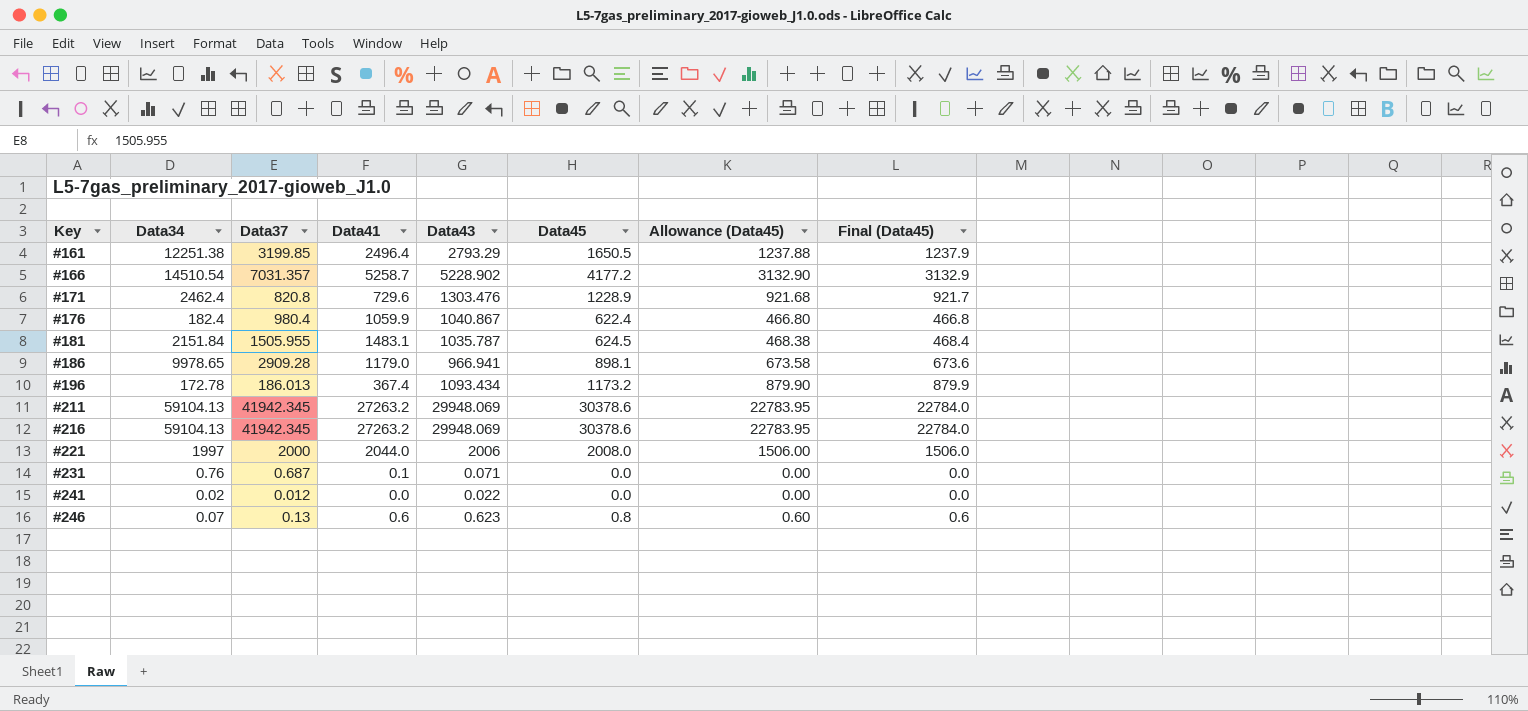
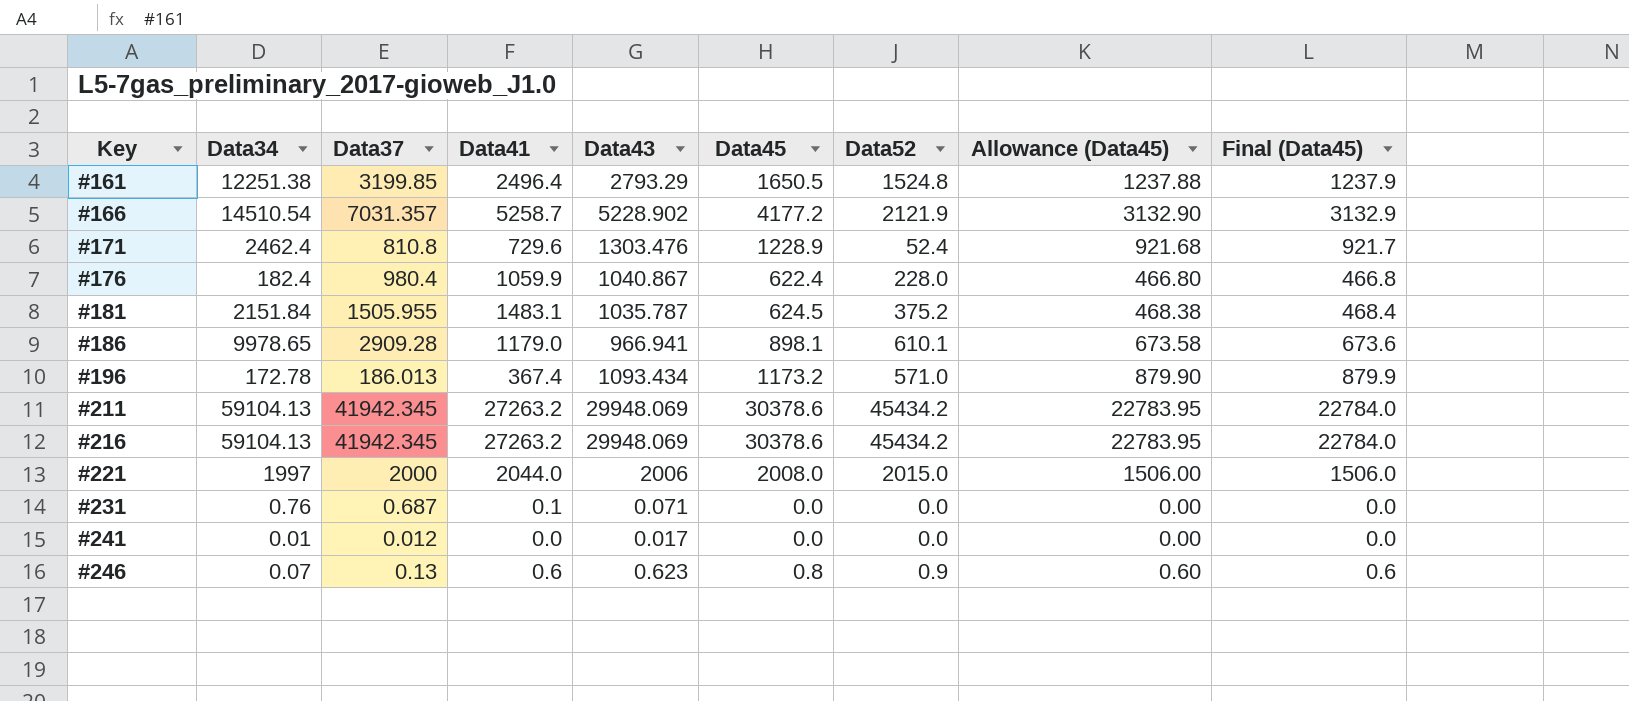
column Data52 | position: none -> 7
#171 | Data37: 820.8 -> 810.8
#241 | Data34: 0.02 -> 0.01
#241 | Data43: 0.022 -> 0.017

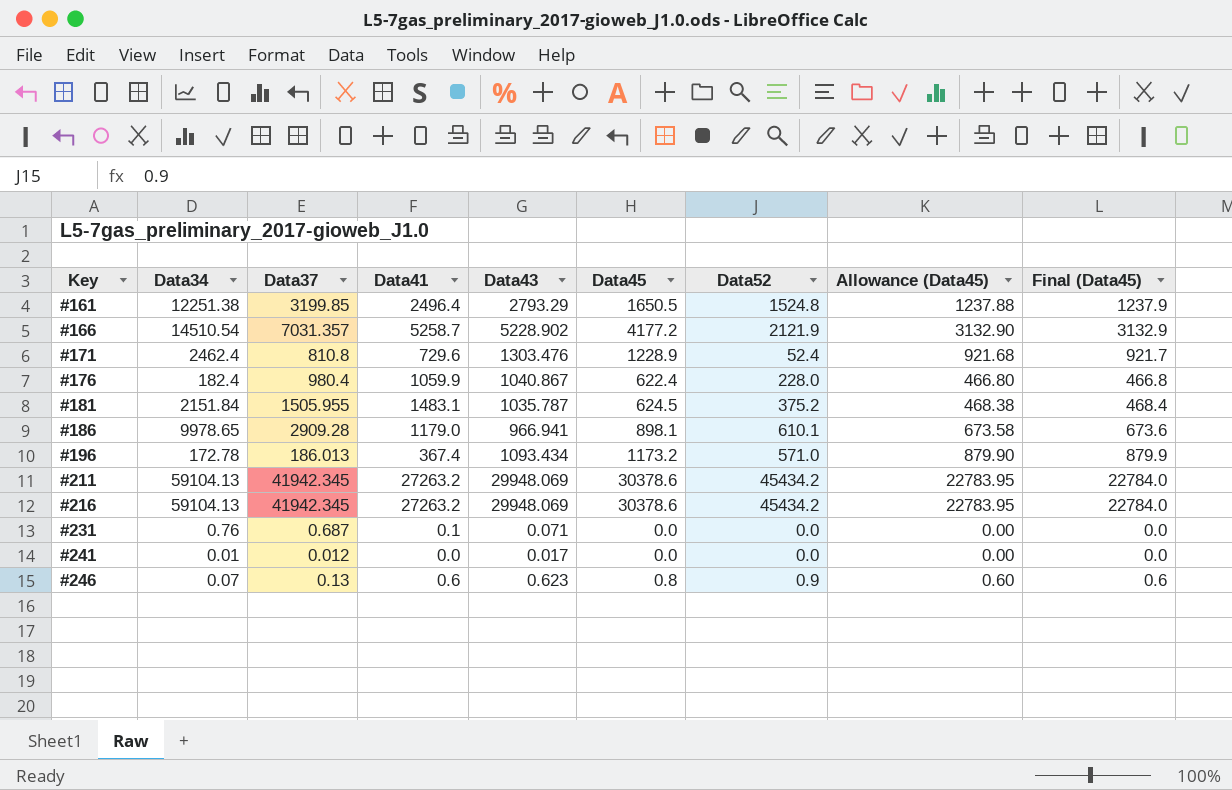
row #221: 1997 | 2000 | 2044.0 | 2006 | 2008.0 | 2015.0 | 1506.00 | 1506.0 -> none

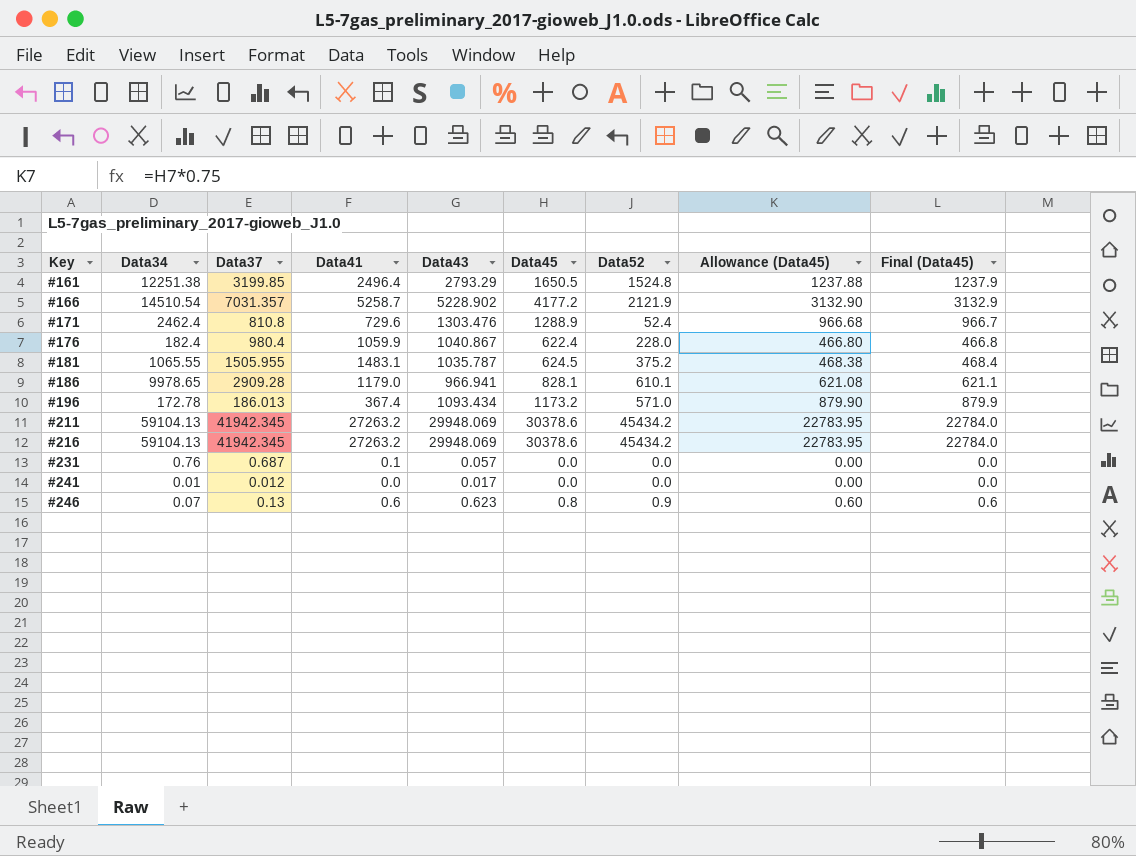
#171 | Data45: 1228.9 -> 1288.9
#171 | Allowance (Data45): 921.68 -> 966.68
#171 | Final (Data45): 921.7 -> 966.7
#181 | Data34: 2151.84 -> 1065.55
#186 | Data45: 898.1 -> 828.1
#186 | Allowance (Data45): 673.58 -> 621.08
#186 | Final (Data45): 673.6 -> 621.1
#231 | Data43: 0.071 -> 0.057

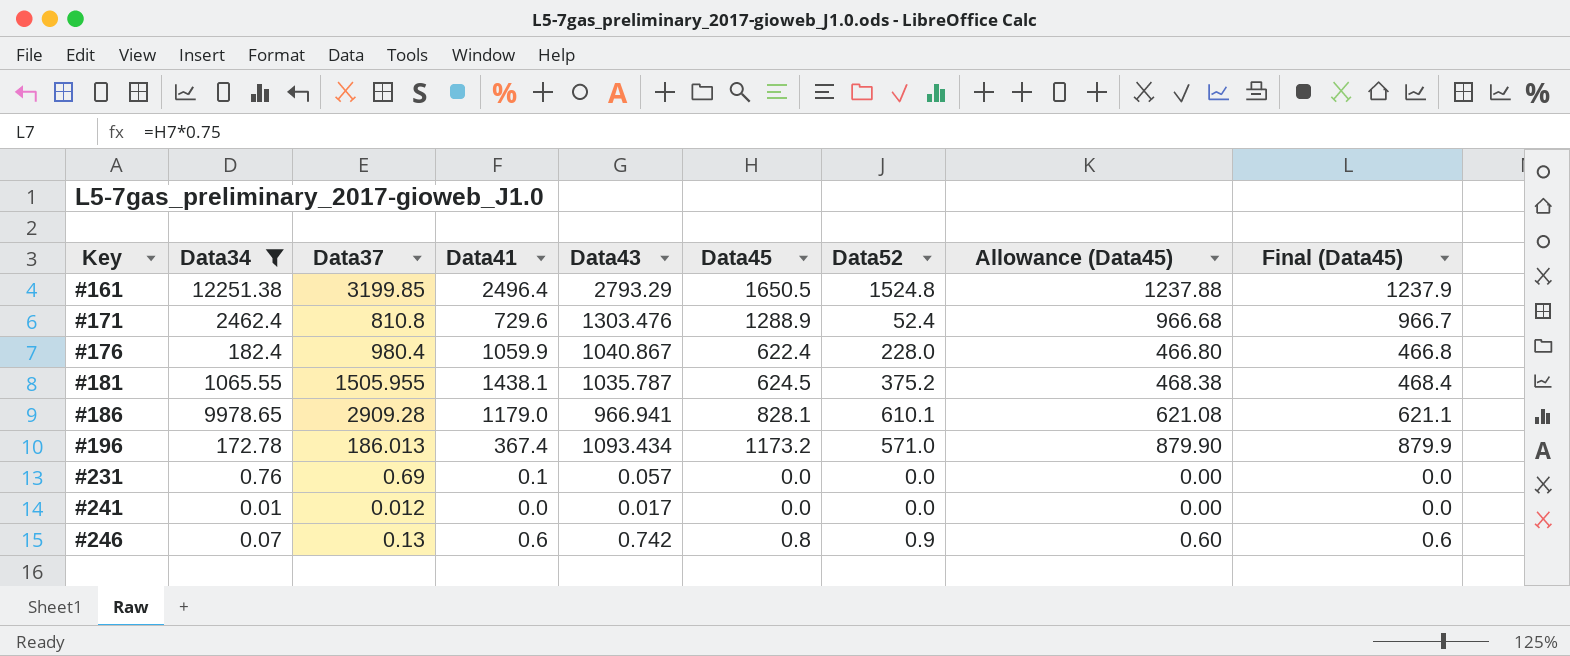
filter: none -> Data34 <= 12251.38
#181 | Data41: 1483.1 -> 1438.1
#231 | Data37: 0.687 -> 0.69
#246 | Data43: 0.623 -> 0.742

